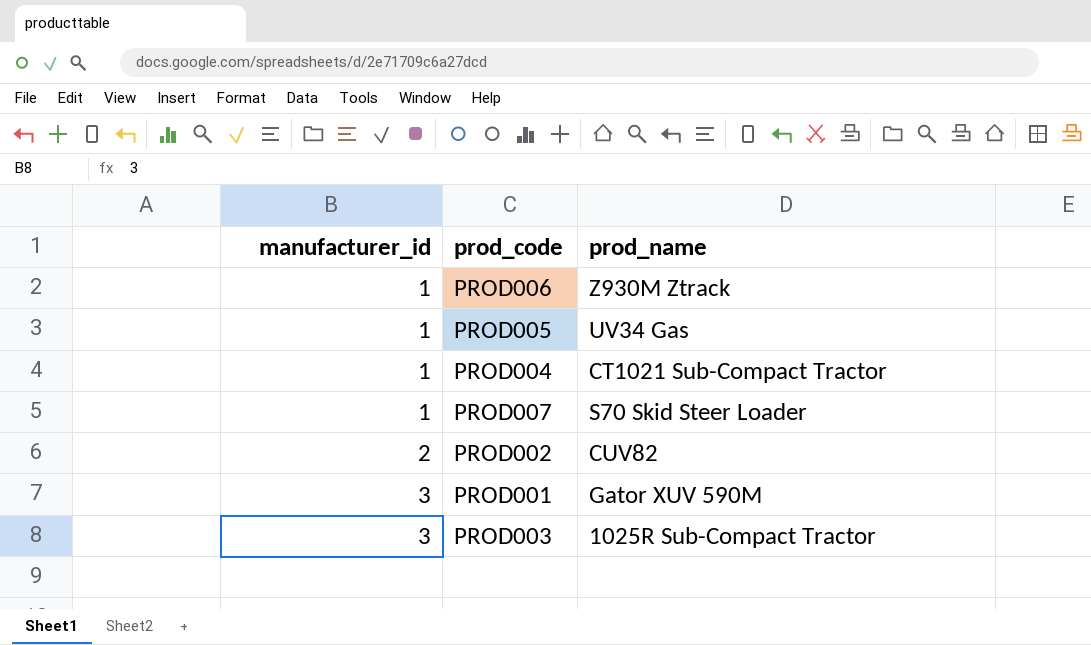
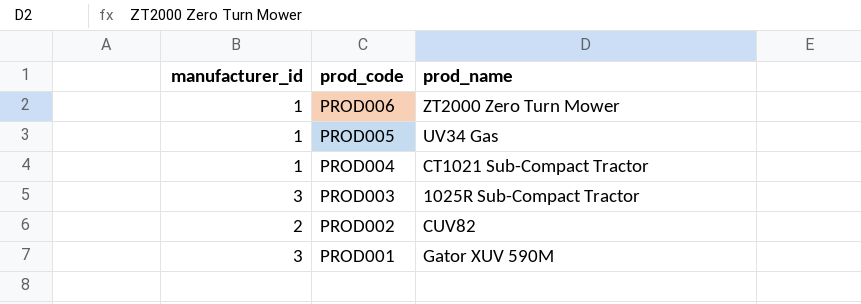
row order: manufacturer_id ascending -> prod_code descending
row PROD007: 1 | S70 Skid Steer Loader -> none
PROD006 | prod_name: Z930M Ztrack -> ZT2000 Zero Turn Mower

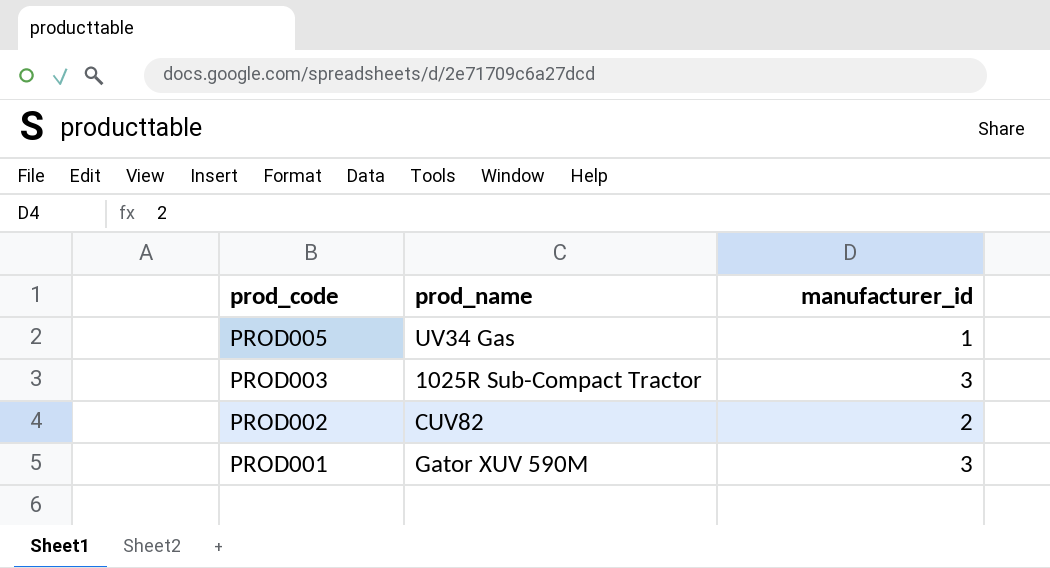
column manufacturer_id | position: 1 -> 3
row PROD006: 1 | ZT2000 Zero Turn Mower -> none
row PROD004: 1 | CT1021 Sub-Compact Tractor -> none

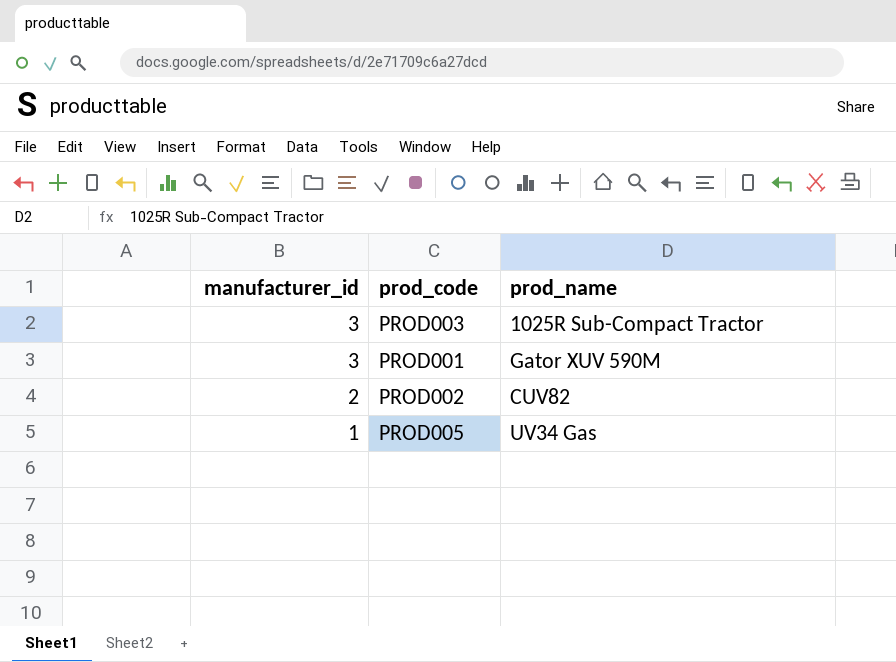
row order: prod_code descending -> manufacturer_id descending
column manufacturer_id | position: 3 -> 1

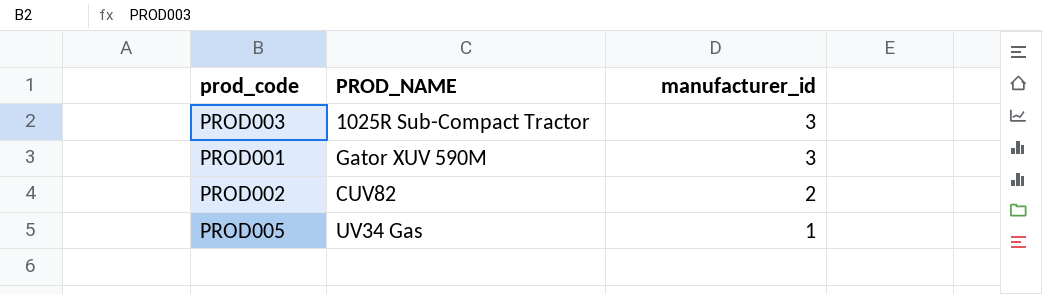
column name: prod_name -> PROD_NAME
column manufacturer_id | position: 1 -> 3

